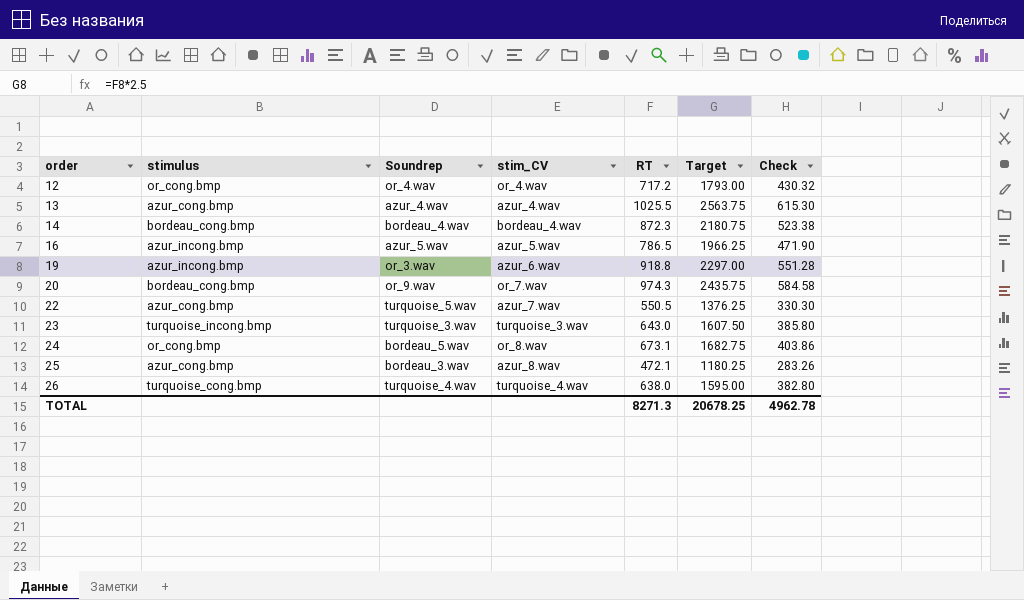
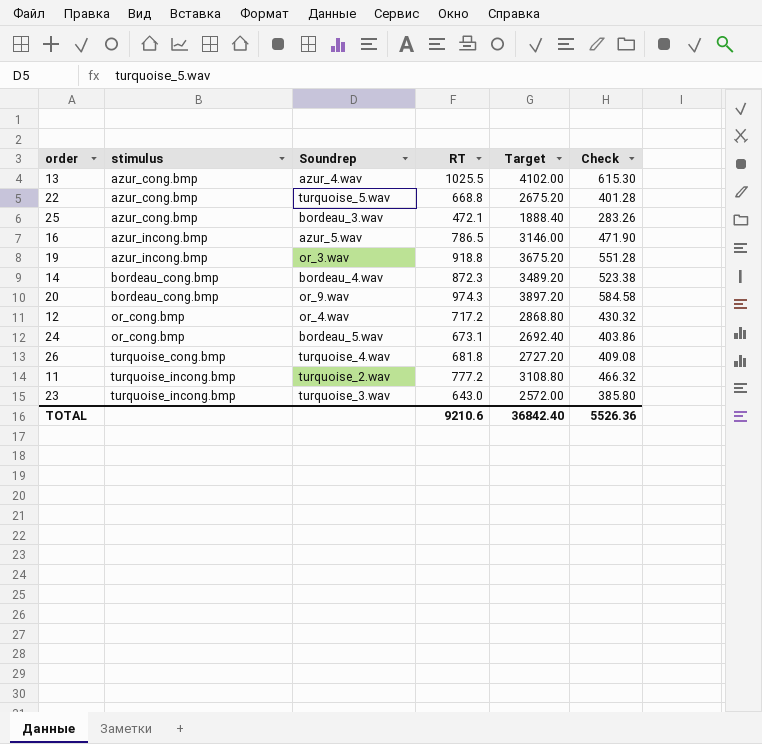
row order: order ascending -> stimulus ascending
column stim_CV | position: 4 -> none
column Target | formula: [RT] * 2.5 -> [RT] * 4
22 | RT: 550.5 -> 668.8
22 | Check: 330.30 -> 401.28
26 | RT: 638.0 -> 681.8
26 | Check: 382.80 -> 409.08
row 11: none -> turquoise_incong.bmp | turquoise_2.wav | 777.2 | 3108.80 | 466.32
TOTAL | RT: 8271.3 -> 9210.6
TOTAL | Target: 20678.25 -> 36842.40
TOTAL | Check: 4962.78 -> 5526.36

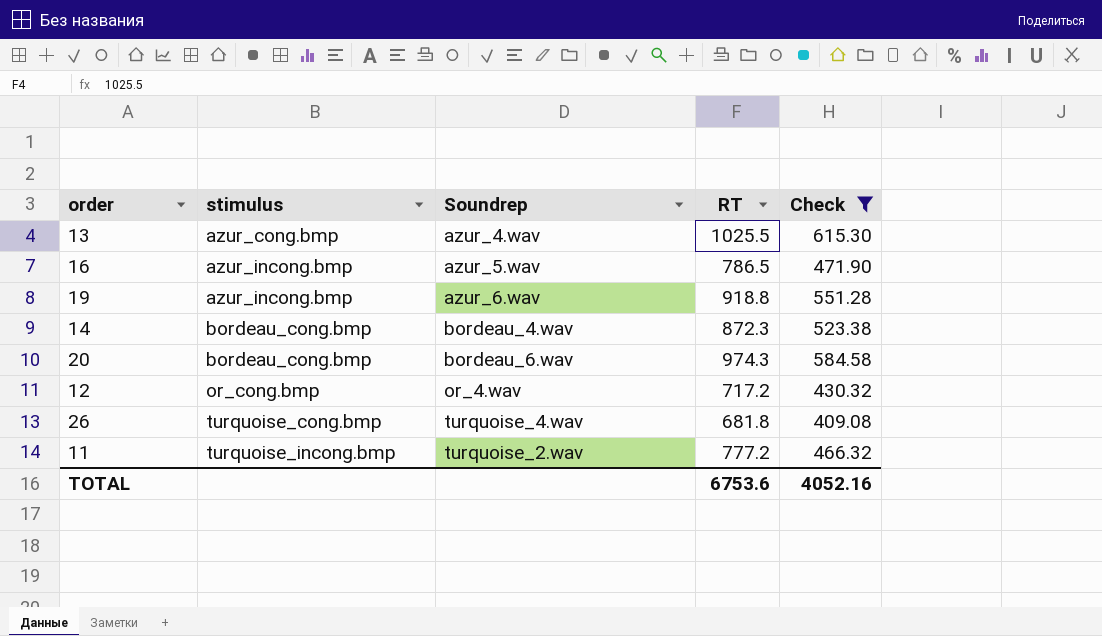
filter: none -> Check >= 409.08
column Target | formula: [RT] * 4 -> none
19 | Soundrep: or_3.wav -> azur_6.wav
20 | Soundrep: or_9.wav -> bordeau_6.wav
TOTAL | RT: 9210.6 -> 6753.6
TOTAL | Check: 5526.36 -> 4052.16

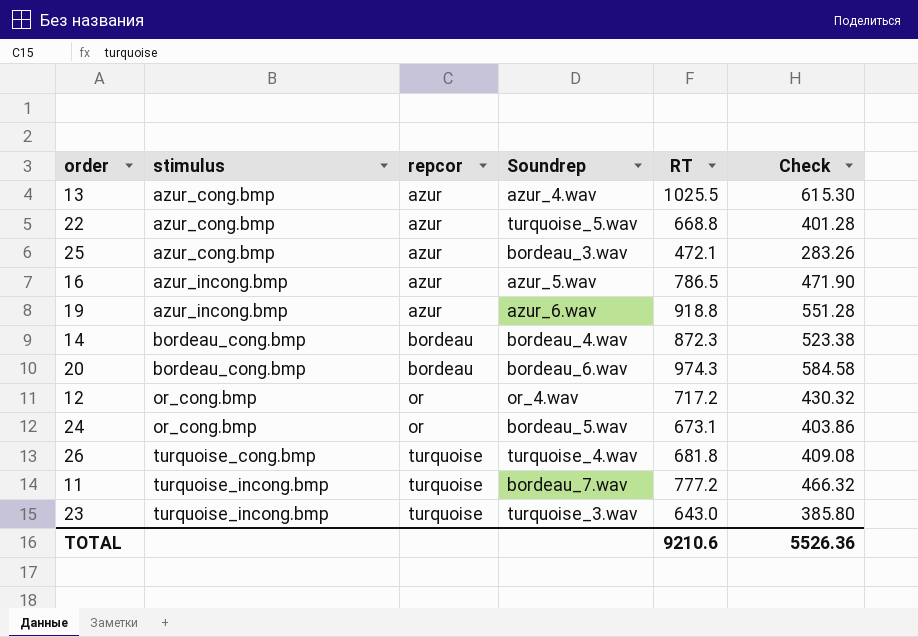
filter: Check >= 409.08 -> none
column repcor | position: none -> 3
11 | Soundrep: turquoise_2.wav -> bordeau_7.wav
TOTAL | RT: 6753.6 -> 9210.6
TOTAL | Check: 4052.16 -> 5526.36

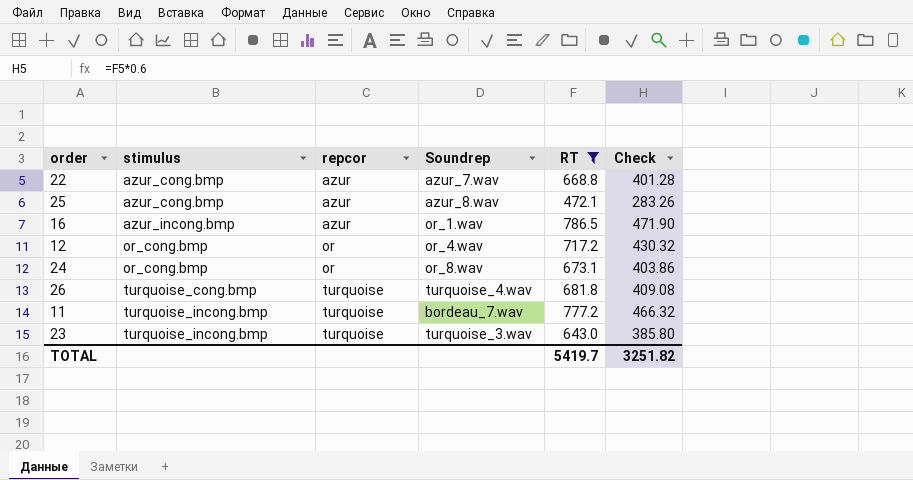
filter: none -> RT <= 786.5
22 | Soundrep: turquoise_5.wav -> azur_7.wav
25 | Soundrep: bordeau_3.wav -> azur_8.wav
16 | Soundrep: azur_5.wav -> or_1.wav
24 | Soundrep: bordeau_5.wav -> or_8.wav
TOTAL | RT: 9210.6 -> 5419.7
TOTAL | Check: 5526.36 -> 3251.82

